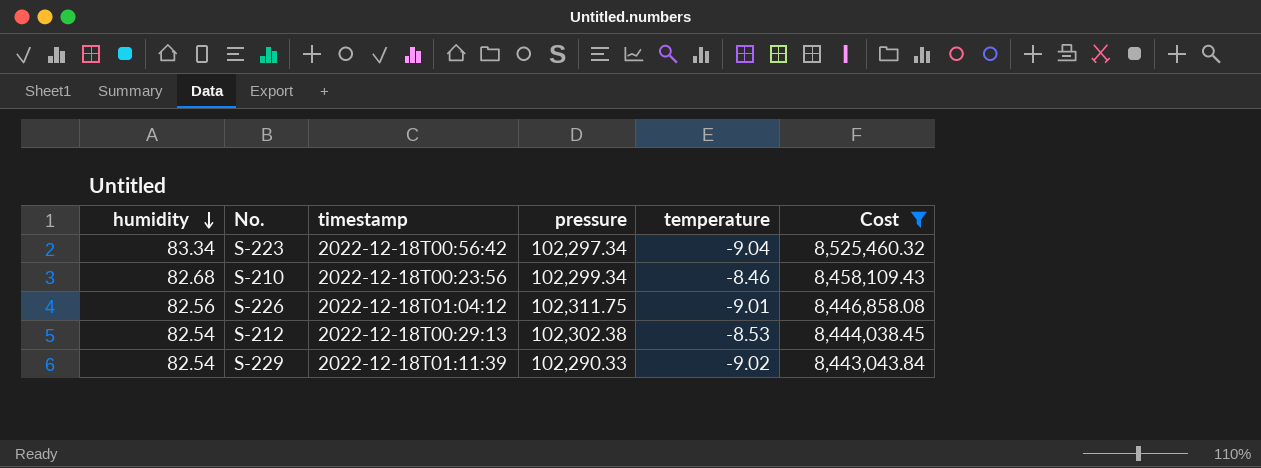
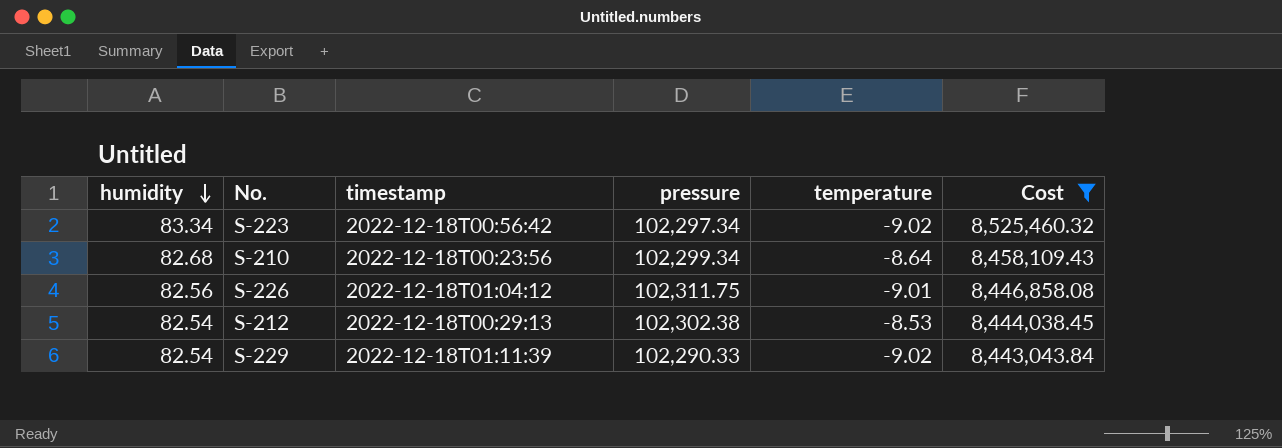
S-223 | temperature: -9.04 -> -9.02
S-210 | temperature: -8.46 -> -8.64

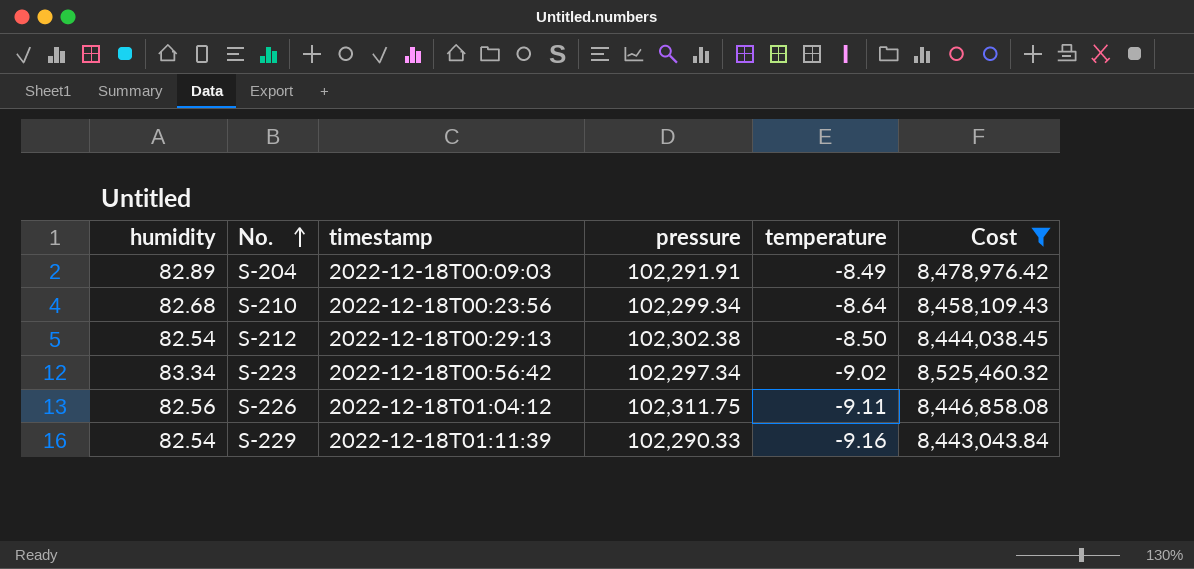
row order: humidity descending -> No. ascending
row S-204: none -> 82.89 | 2022-12-18T00:09:03 | 102,291.91 | -8.49 | 8,478,976.42
S-212 | temperature: -8.53 -> -8.50
S-226 | temperature: -9.01 -> -9.11
S-229 | temperature: -9.02 -> -9.16

